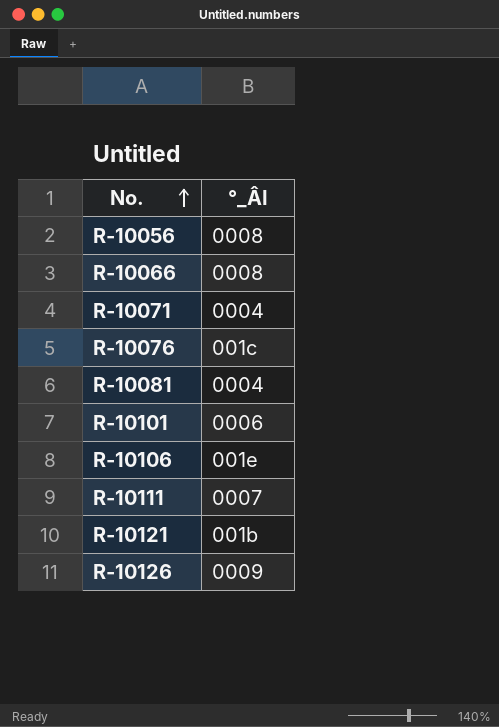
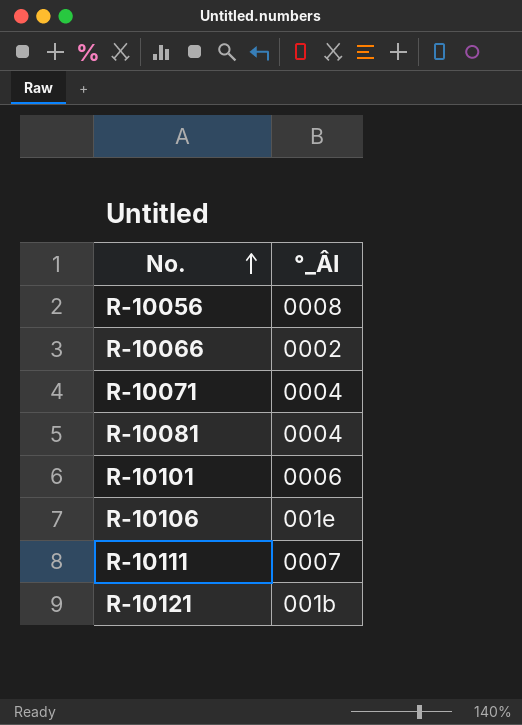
row R-10076: 001c -> none
row R-10126: 0009 -> none
R-10066 | °_ÂI: 0008 -> 0002

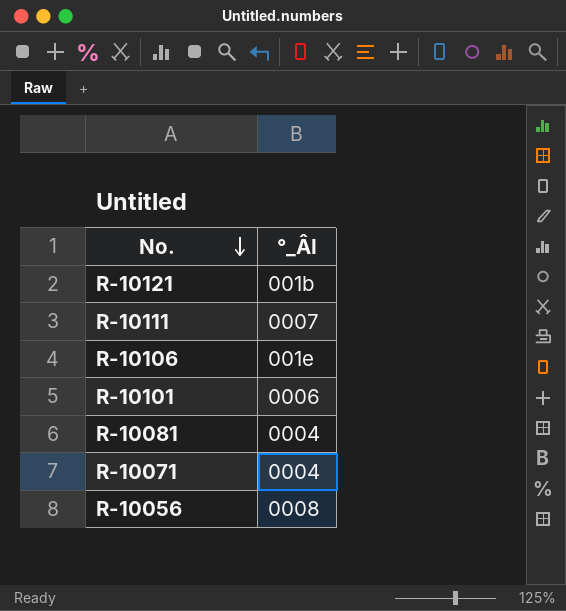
row order: No. ascending -> No. descending
row R-10066: 0002 -> none

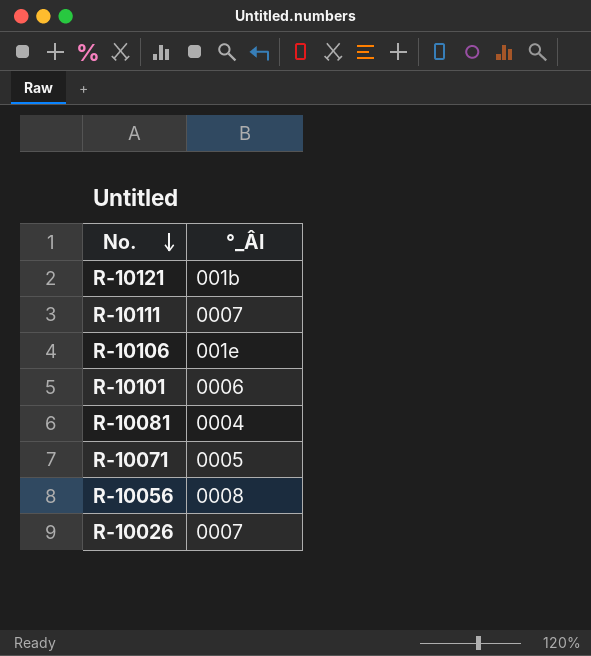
R-10071 | °_ÂI: 0004 -> 0005
row R-10026: none -> 0007

